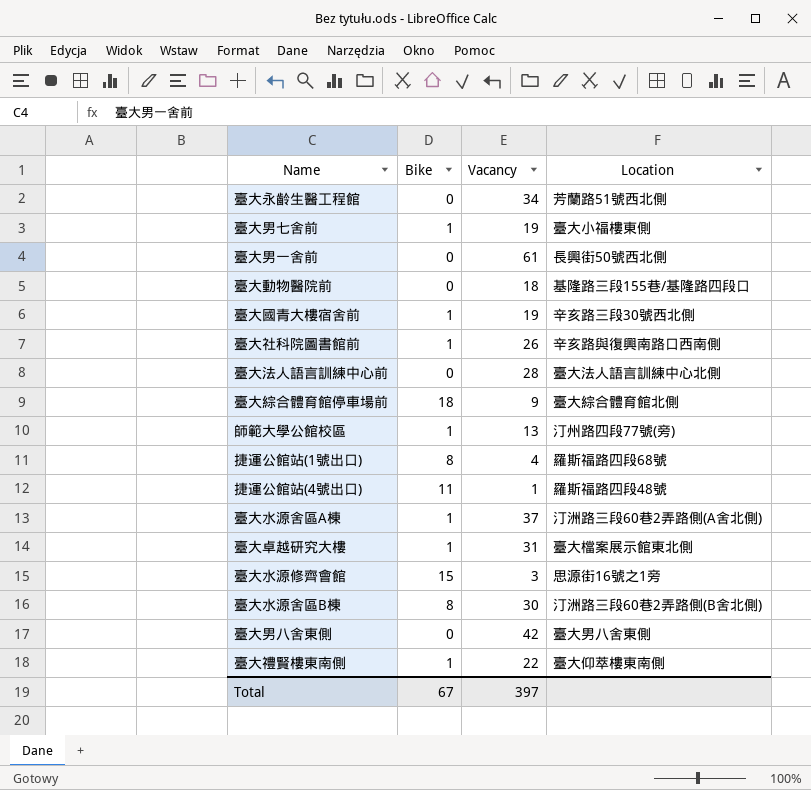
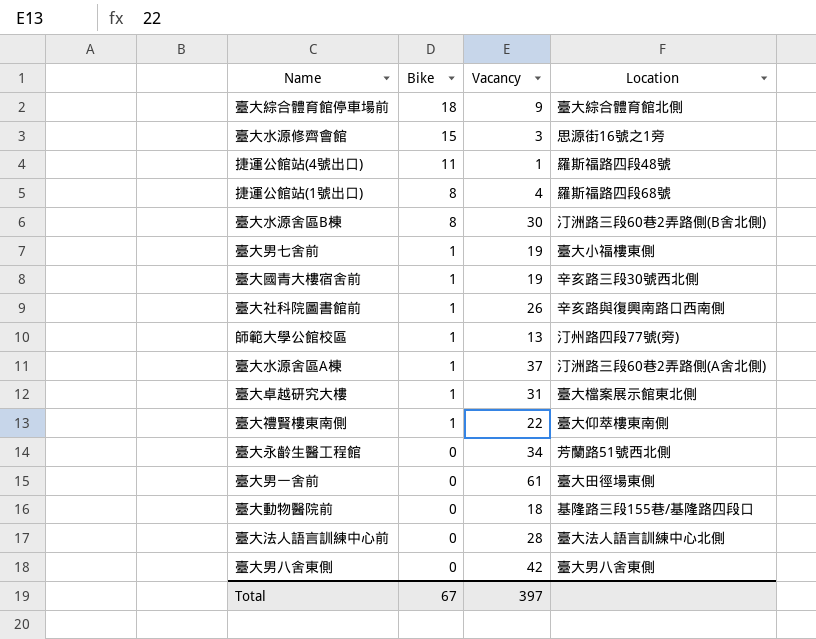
row order: none -> Bike descending
臺大男一舍前 | Location: 長興街50號西北側 -> 臺大田徑場東側

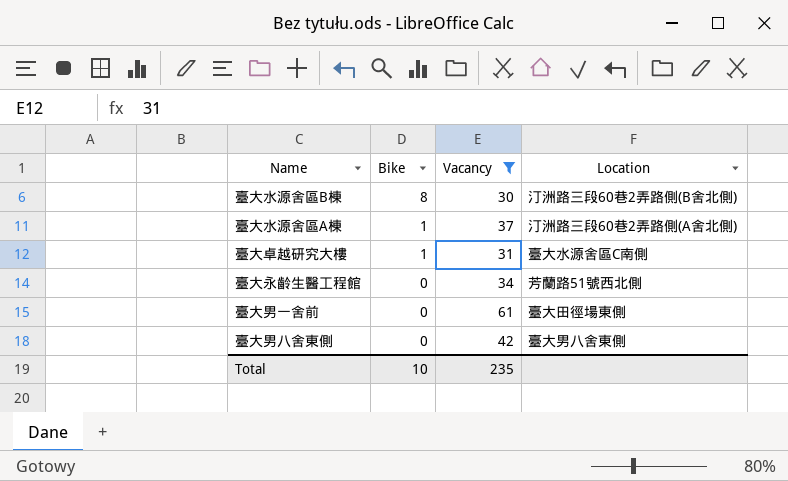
filter: none -> Vacancy >= 30
臺大卓越研究大樓 | Location: 臺大檔案展示館東北側 -> 臺大水源舍區C南側
Total | Bike: 67 -> 10
Total | Vacancy: 397 -> 235

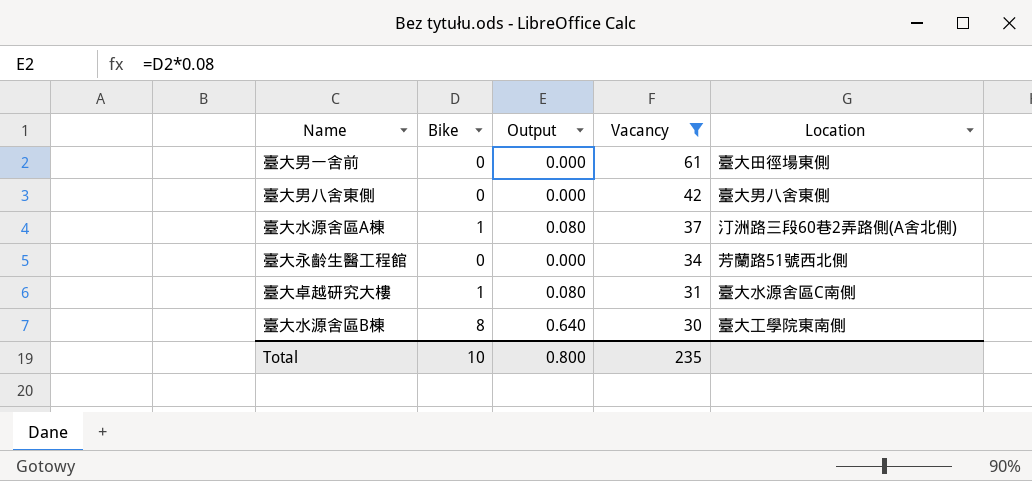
row order: Bike descending -> Vacancy descending
column Output | formula: none -> [Bike] * 0.08
臺大水源舍區B棟 | Location: 汀洲路三段60巷2弄路側(B舍北側) -> 臺大工學院東南側

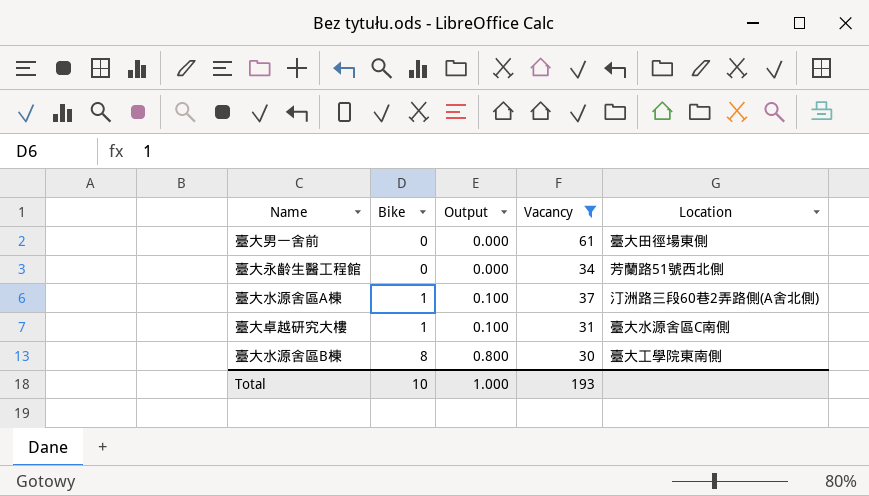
row order: Vacancy descending -> Bike ascending
column Output | formula: [Bike] * 0.08 -> [Bike] * 0.1
row 臺大男八舍東側: 0 | 0.000 | 42 | 臺大男八舍東側 -> none
Total | Output: 0.800 -> 1.000
Total | Vacancy: 235 -> 193

